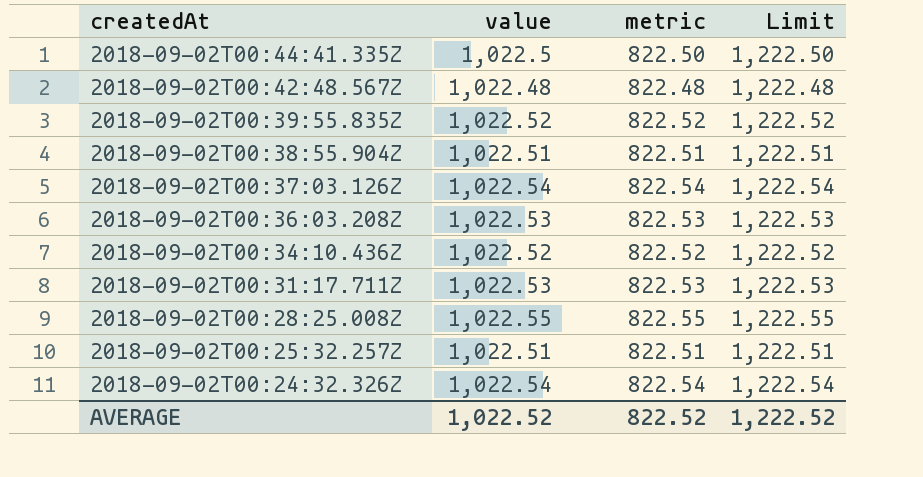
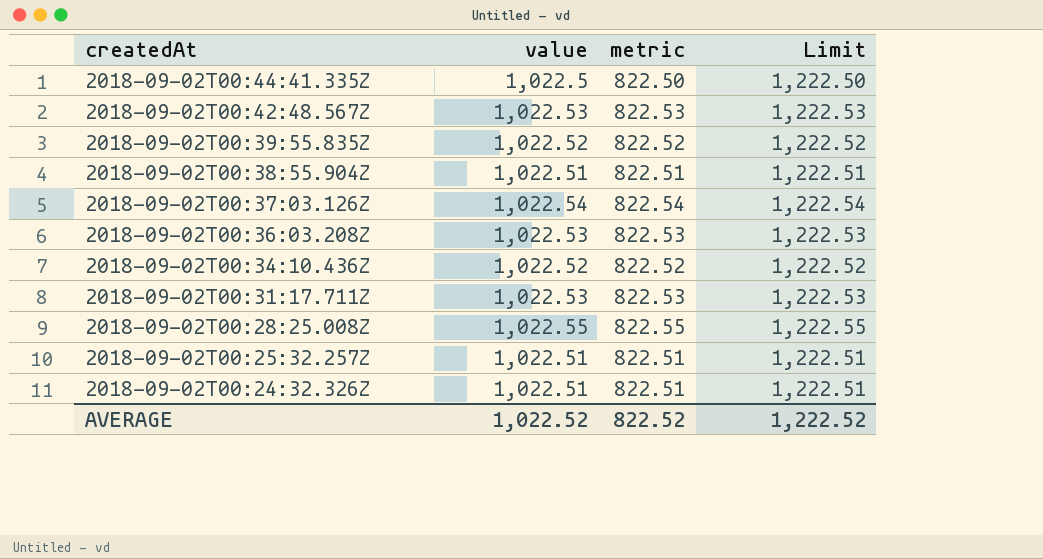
2018-09-02T00:42:48.567Z | value: 1,022.48 -> 1,022.53
2018-09-02T00:42:48.567Z | metric: 822.48 -> 822.53
2018-09-02T00:42:48.567Z | Limit: 1,222.48 -> 1,222.53
2018-09-02T00:24:32.326Z | value: 1,022.54 -> 1,022.51
2018-09-02T00:24:32.326Z | metric: 822.54 -> 822.51
2018-09-02T00:24:32.326Z | Limit: 1,222.54 -> 1,222.51

